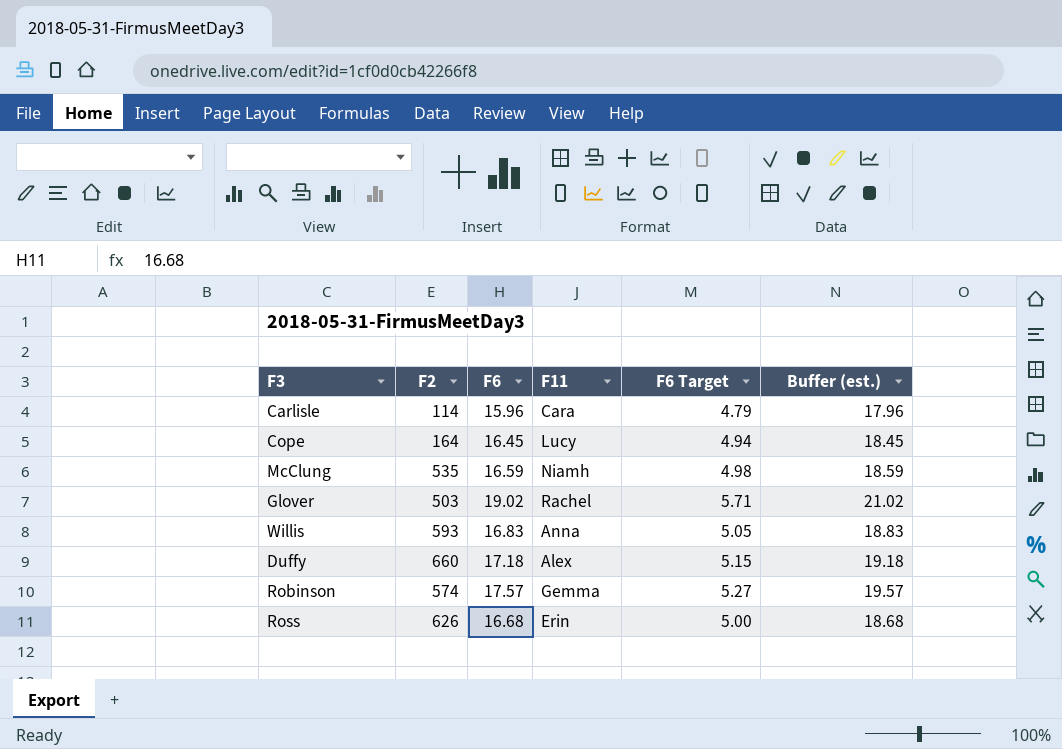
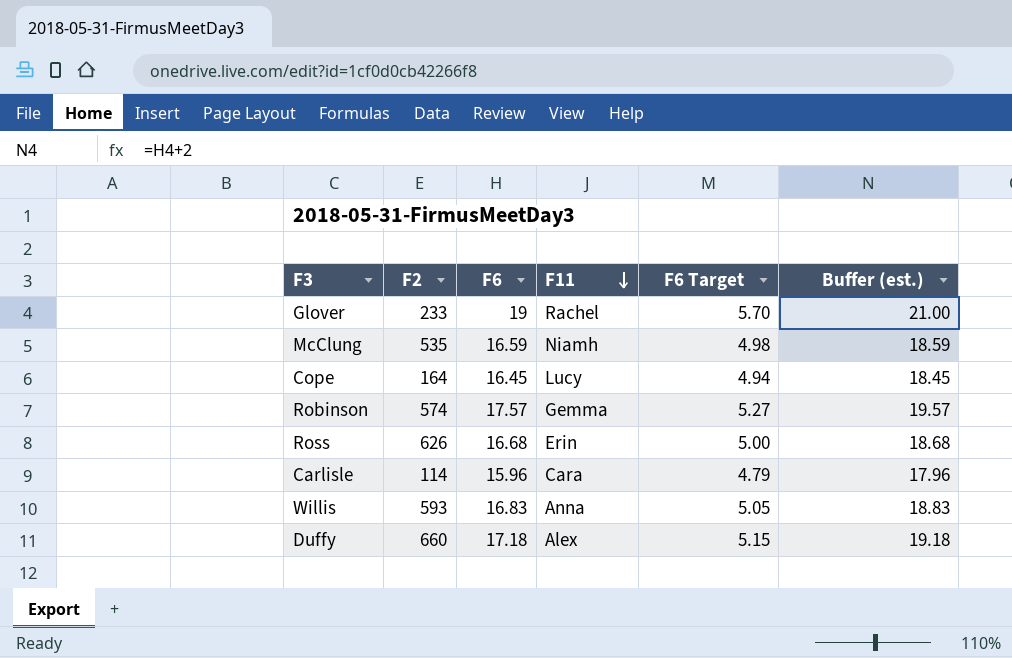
row order: none -> F11 descending
Glover | F2: 503 -> 233
Glover | F6: 19.02 -> 19
Glover | F6 Target: 5.71 -> 5.70
Glover | Buffer (est.): 21.02 -> 21.00

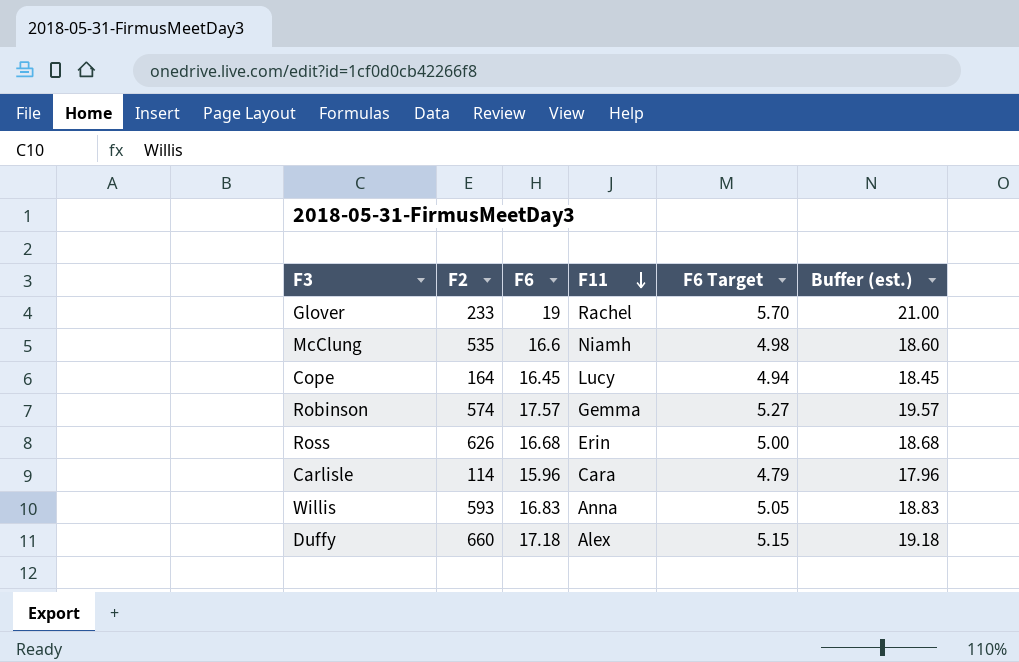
McClung | F6: 16.59 -> 16.6
McClung | Buffer (est.): 18.59 -> 18.60

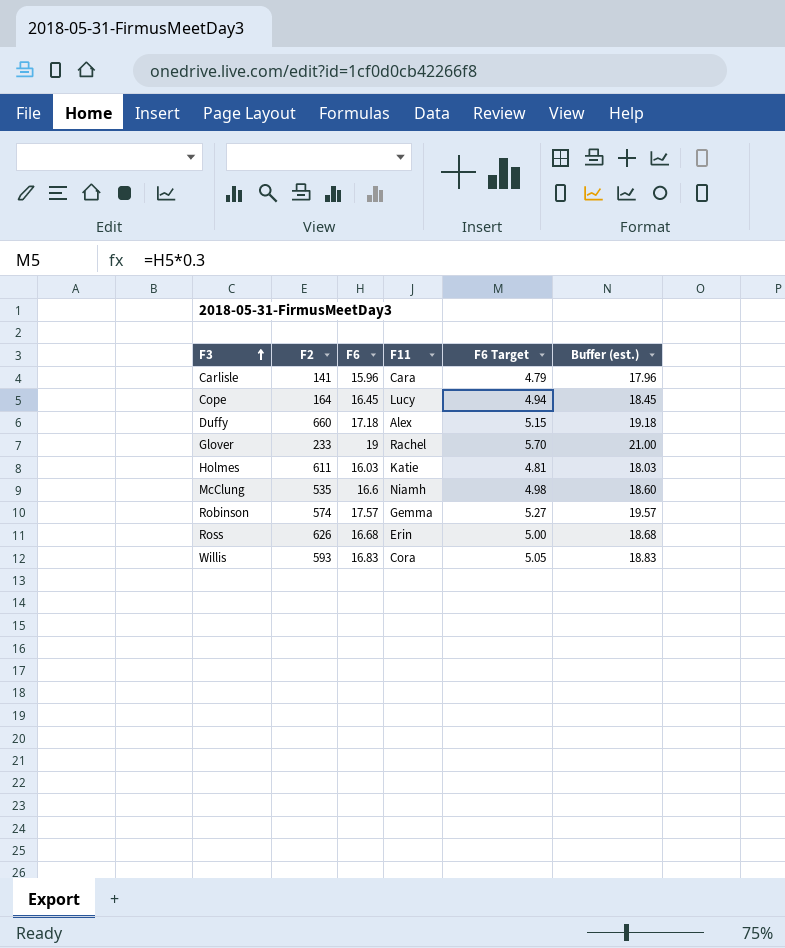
row order: F11 descending -> F3 ascending
Carlisle | F2: 114 -> 141
row Holmes: none -> 611 | 16.03 | Katie | 4.81 | 18.03
Willis | F11: Anna -> Cora

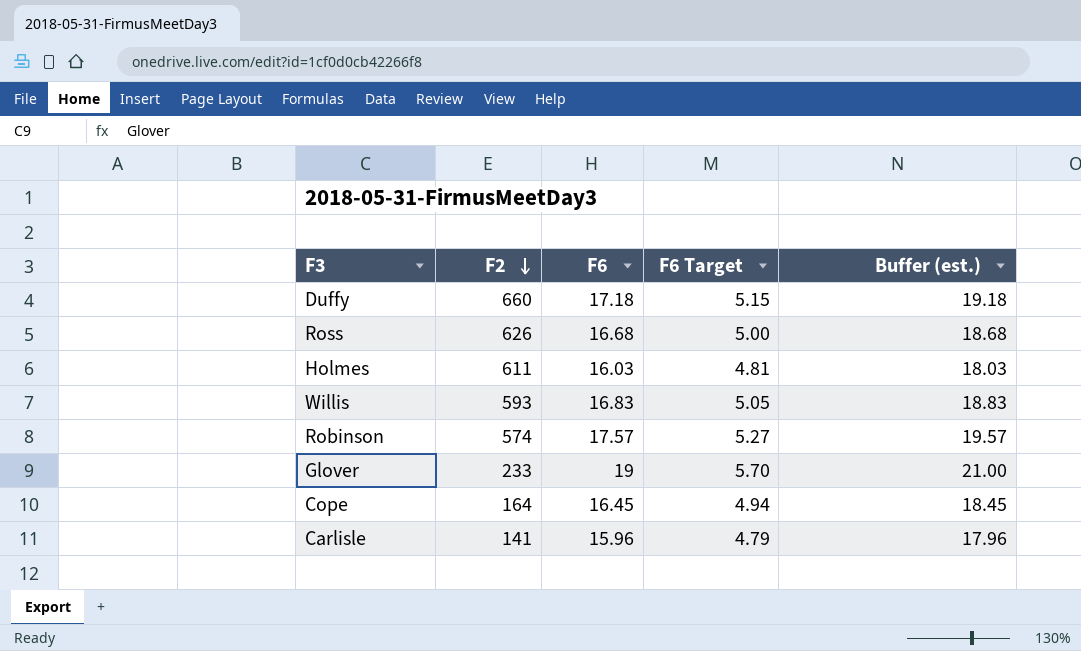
row order: F3 ascending -> F2 descending
column F11 | position: 4 -> none
row McClung: 535 | 16.6 | Niamh | 4.98 | 18.60 -> none

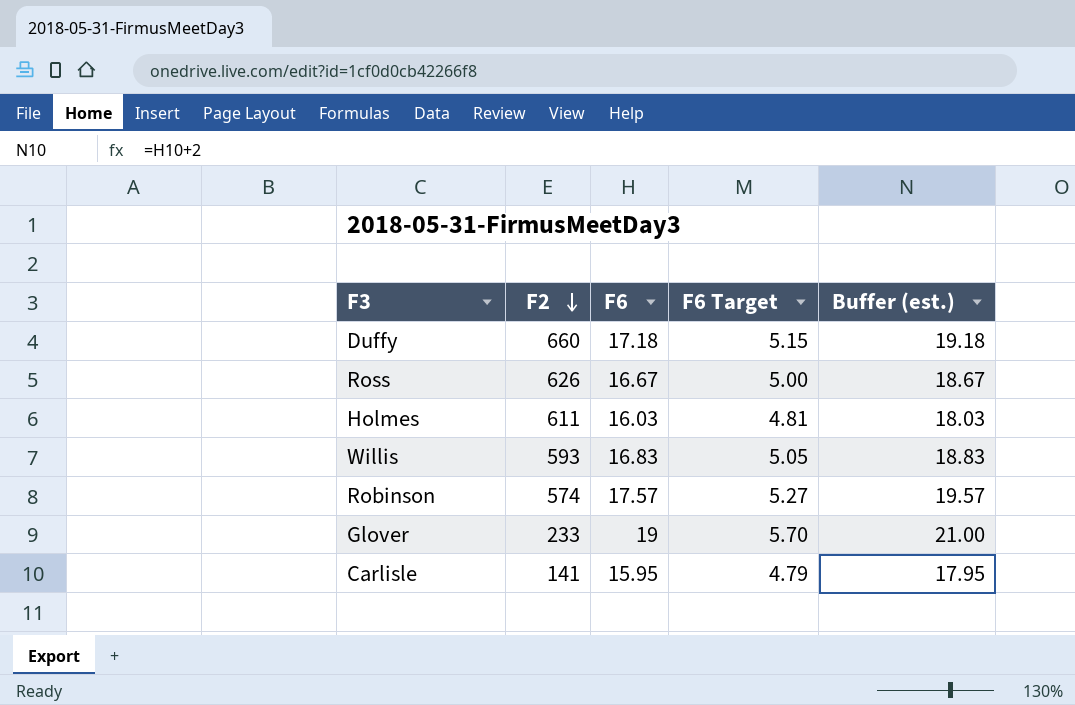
row Cope: 164 | 16.45 | 4.94 | 18.45 -> none
Ross | F6: 16.68 -> 16.67
Ross | Buffer (est.): 18.68 -> 18.67
Carlisle | F6: 15.96 -> 15.95
Carlisle | Buffer (est.): 17.96 -> 17.95

